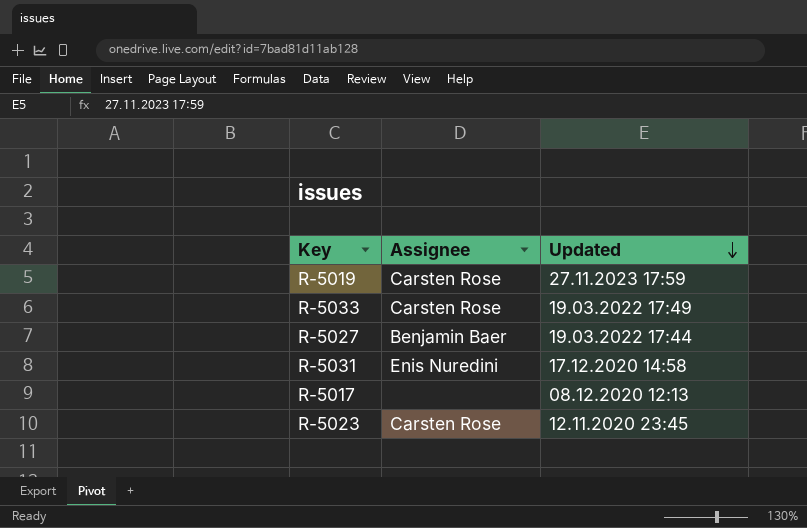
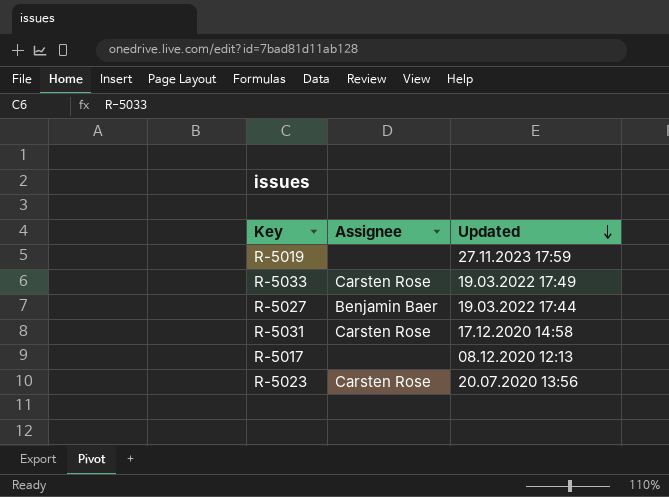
R-5019 | Assignee: Carsten Rose -> none
R-5031 | Assignee: Enis Nuredini -> Carsten Rose
R-5023 | Updated: 12.11.2020 23:45 -> 20.07.2020 13:56

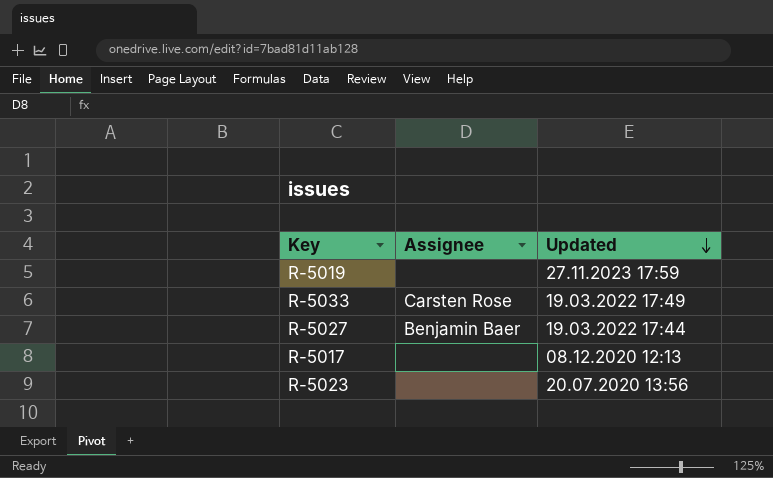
row R-5031: Carsten Rose | 17.12.2020 14:58 -> none
R-5023 | Assignee: Carsten Rose -> none

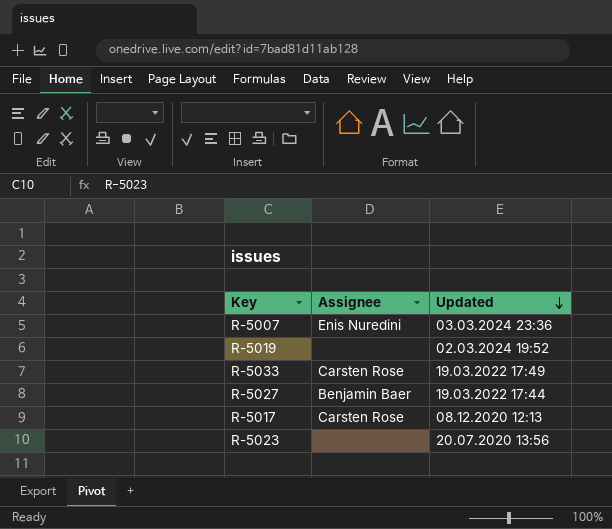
row R-5007: none -> Enis Nuredini | 03.03.2024 23:36
R-5019 | Updated: 27.11.2023 17:59 -> 02.03.2024 19:52
R-5017 | Assignee: none -> Carsten Rose

